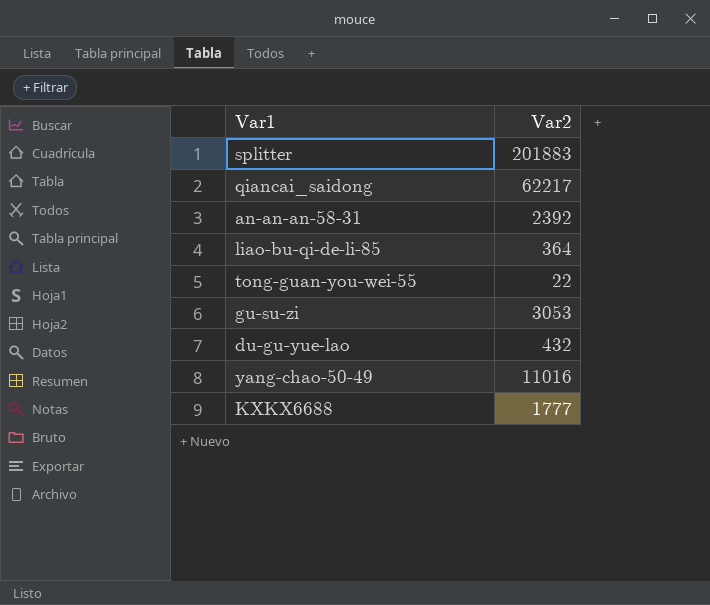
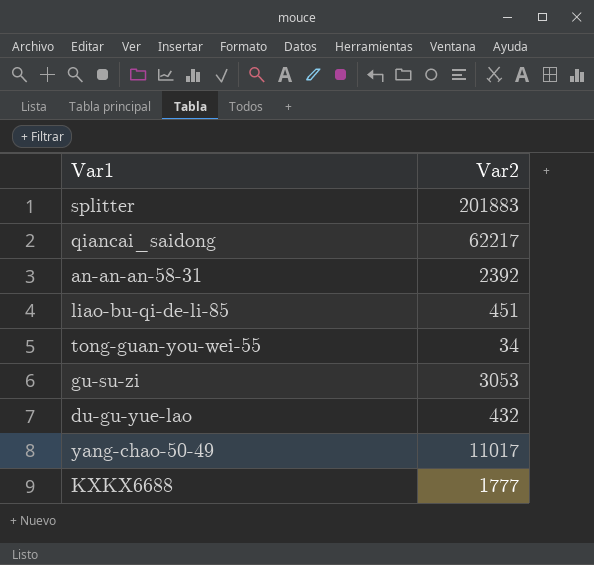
liao-bu-qi-de-li-85 | Var2: 364 -> 451
tong-guan-you-wei-55 | Var2: 22 -> 34
yang-chao-50-49 | Var2: 11016 -> 11017

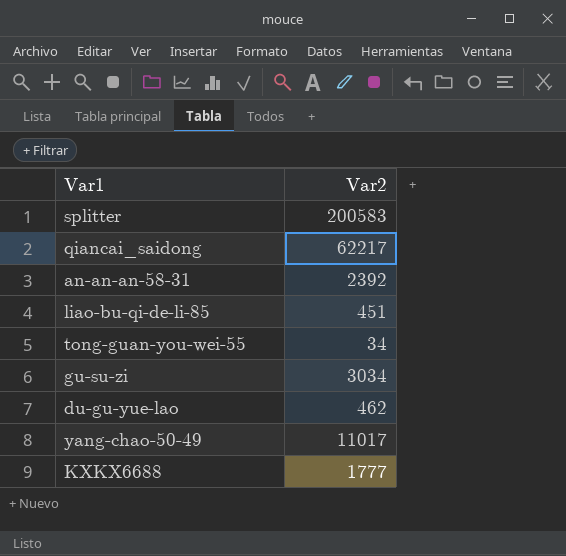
splitter | Var2: 201883 -> 200583
gu-su-zi | Var2: 3053 -> 3034
du-gu-yue-lao | Var2: 432 -> 462

